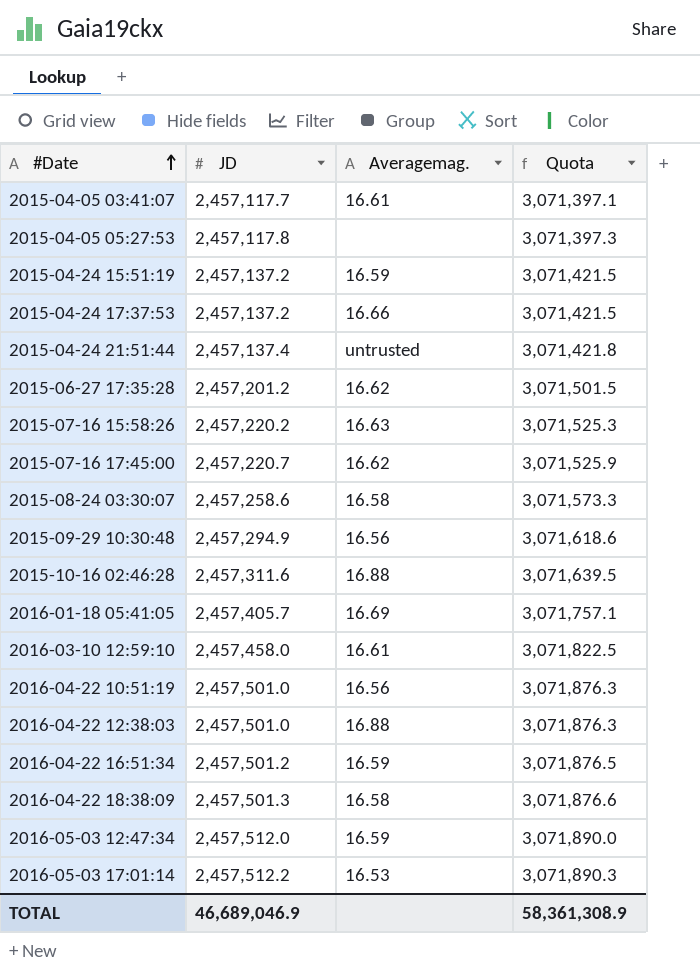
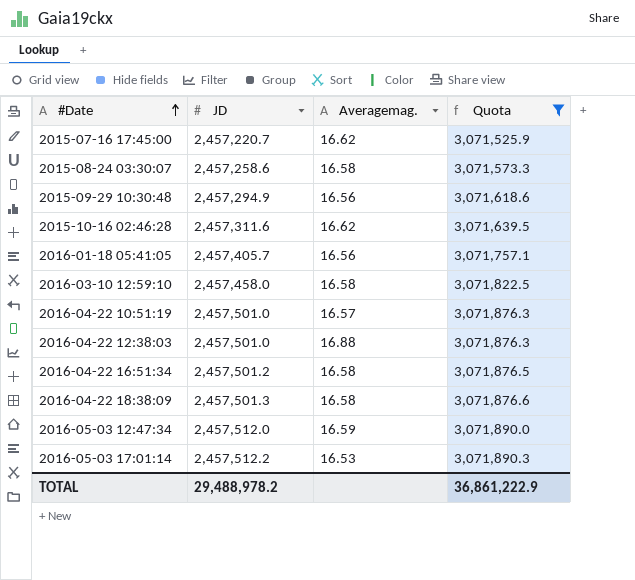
filter: none -> Quota >= 3,071,525.9
2015-10-16 02:46:28 | Averagemag.: 16.88 -> 16.62
2016-01-18 05:41:05 | Averagemag.: 16.69 -> 16.56
2016-03-10 12:59:10 | Averagemag.: 16.61 -> 16.58
2016-04-22 10:51:19 | Averagemag.: 16.56 -> 16.57
2016-04-22 16:51:34 | Averagemag.: 16.59 -> 16.58
TOTAL | JD: 46,689,046.9 -> 29,488,978.2
TOTAL | Quota: 58,361,308.9 -> 36,861,222.9

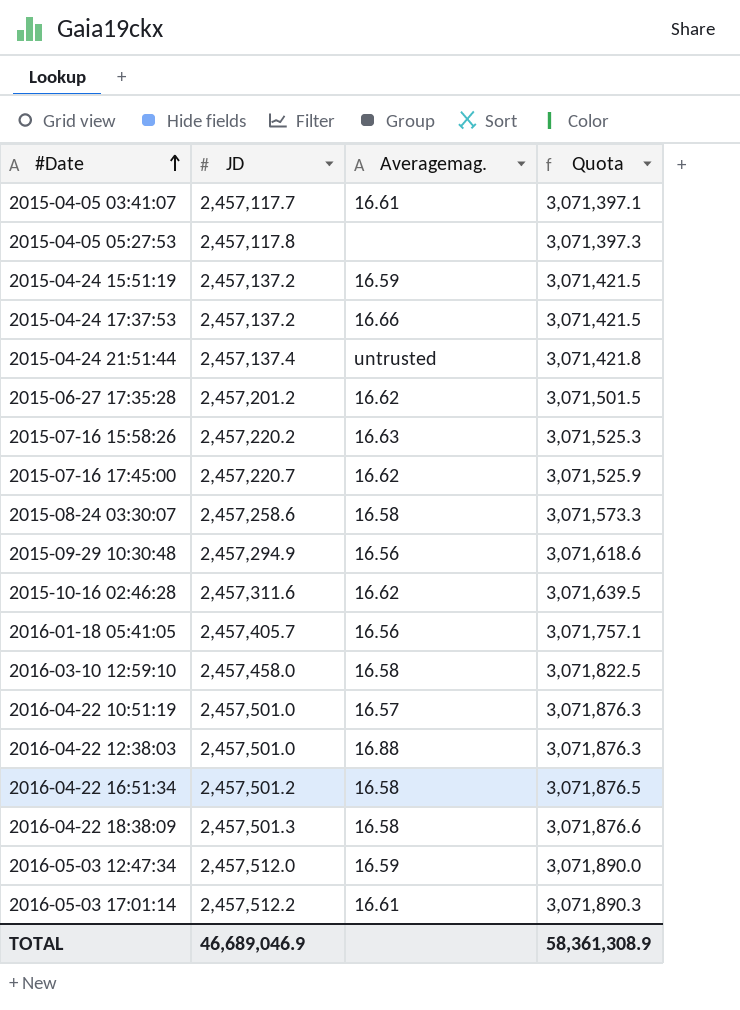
filter: Quota >= 3,071,525.9 -> none
2016-05-03 17:01:14 | Averagemag.: 16.53 -> 16.61
TOTAL | JD: 29,488,978.2 -> 46,689,046.9
TOTAL | Quota: 36,861,222.9 -> 58,361,308.9

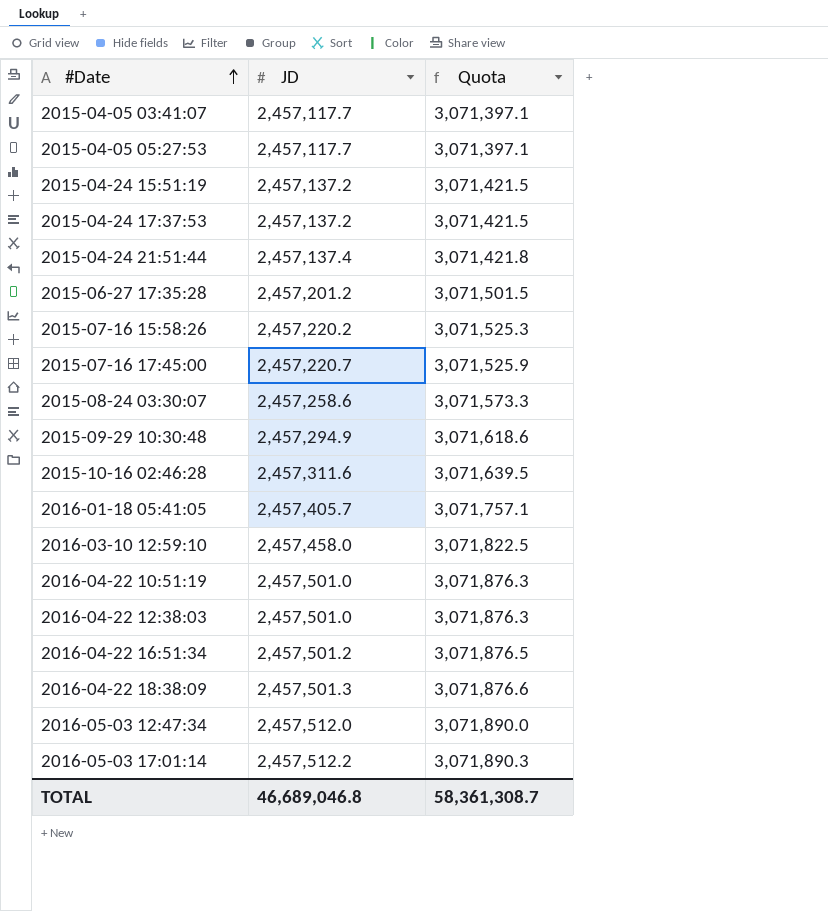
column Averagemag. | position: 3 -> none
2015-04-05 05:27:53 | JD: 2,457,117.8 -> 2,457,117.7
2015-04-05 05:27:53 | Quota: 3,071,397.3 -> 3,071,397.1
TOTAL | JD: 46,689,046.9 -> 46,689,046.8
TOTAL | Quota: 58,361,308.9 -> 58,361,308.7

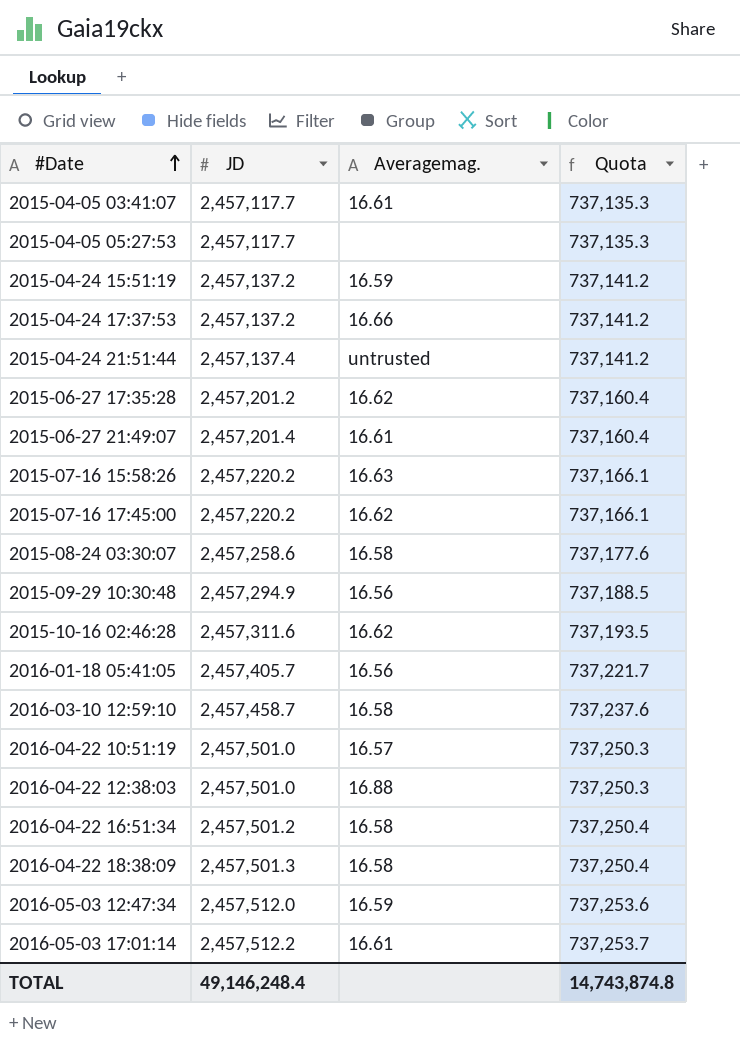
column Averagemag. | position: none -> 3
column Quota | formula: [JD] * 1.25 -> [JD] * 0.3
row 2015-06-27 21:49:07: none -> 2,457,201.4 | 16.61 | 737,160.4
2015-07-16 17:45:00 | JD: 2,457,220.7 -> 2,457,220.2
2016-03-10 12:59:10 | JD: 2,457,458.0 -> 2,457,458.7
TOTAL | JD: 46,689,046.8 -> 49,146,248.4
TOTAL | Quota: 58,361,308.7 -> 14,743,874.8

